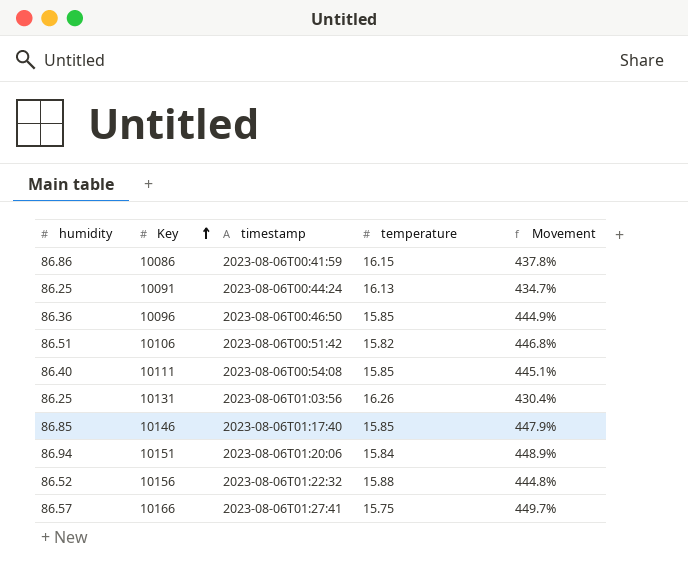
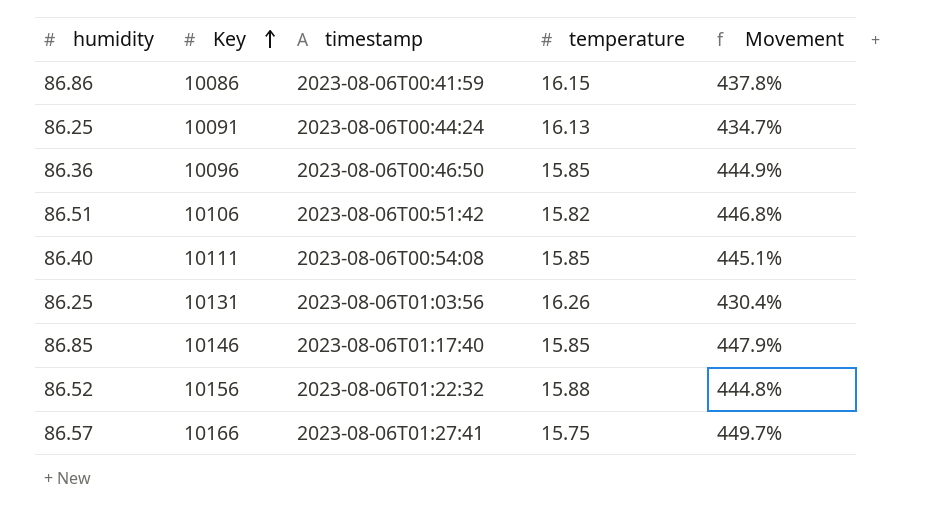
row 10151: 86.94 | 2023-08-06T01:20:06 | 15.84 | 448.9% -> none

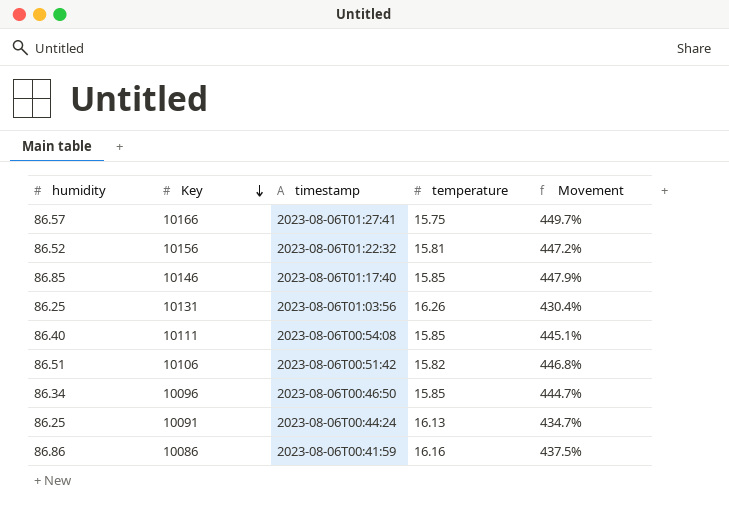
row order: Key ascending -> Key descending
10156 | temperature: 15.88 -> 15.81
10156 | Movement: 444.8% -> 447.2%
10096 | humidity: 86.36 -> 86.34
10096 | Movement: 444.9% -> 444.7%
10086 | temperature: 16.15 -> 16.16
10086 | Movement: 437.8% -> 437.5%

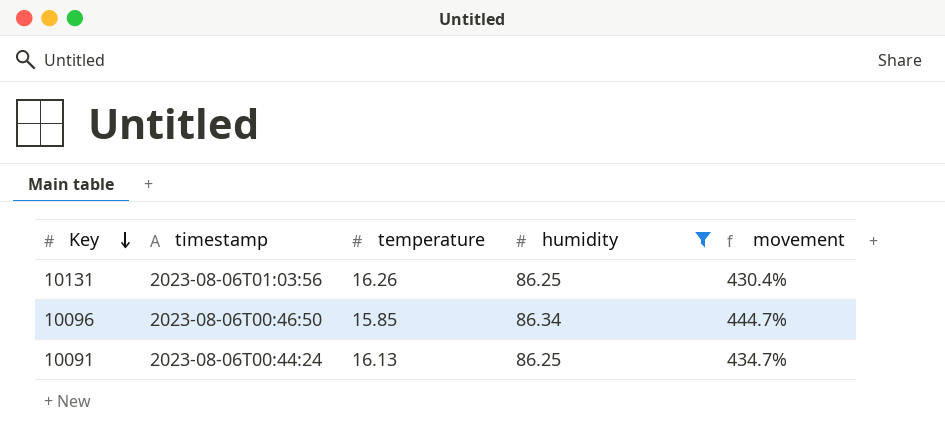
filter: none -> humidity <= 86.34
column humidity | position: 1 -> 4
column name: Movement -> movement

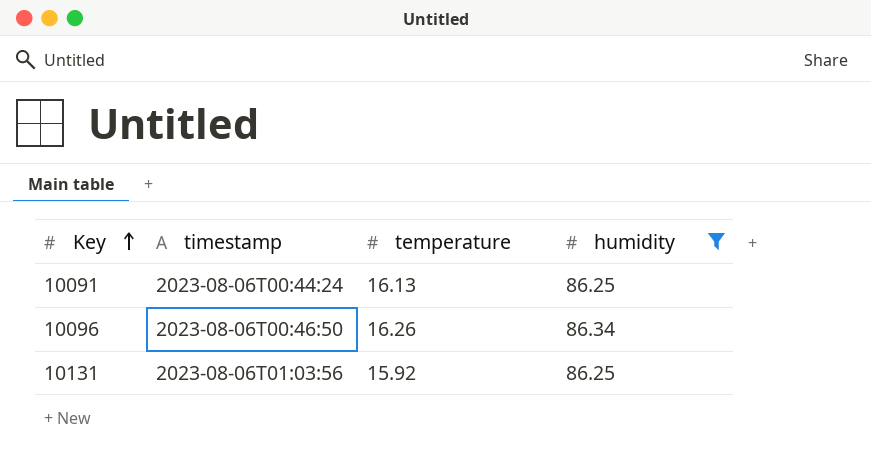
row order: Key descending -> Key ascending
column movement | formula: ([humidity] - [temperature]) / [temperature] -> none
10096 | temperature: 15.85 -> 16.26
10131 | temperature: 16.26 -> 15.92

